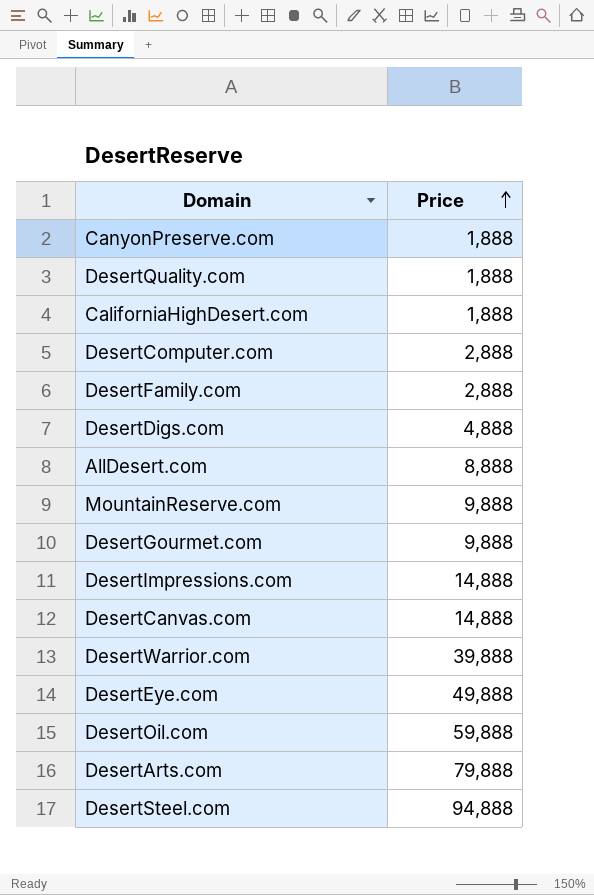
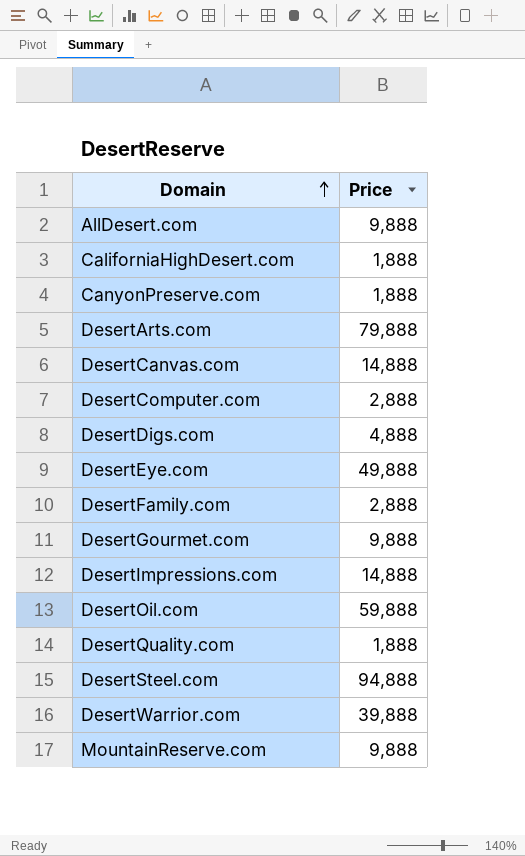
row order: Price ascending -> Domain ascending
AllDesert.com | Price: 8,888 -> 9,888

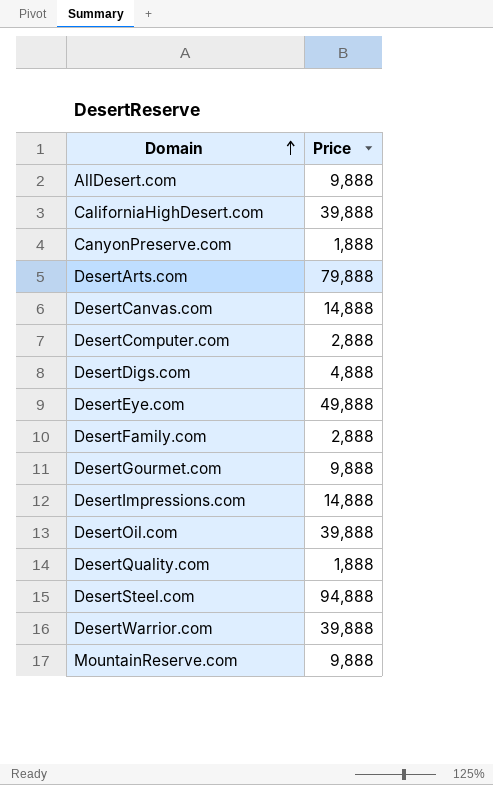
CaliforniaHighDesert.com | Price: 1,888 -> 39,888
DesertOil.com | Price: 59,888 -> 39,888

